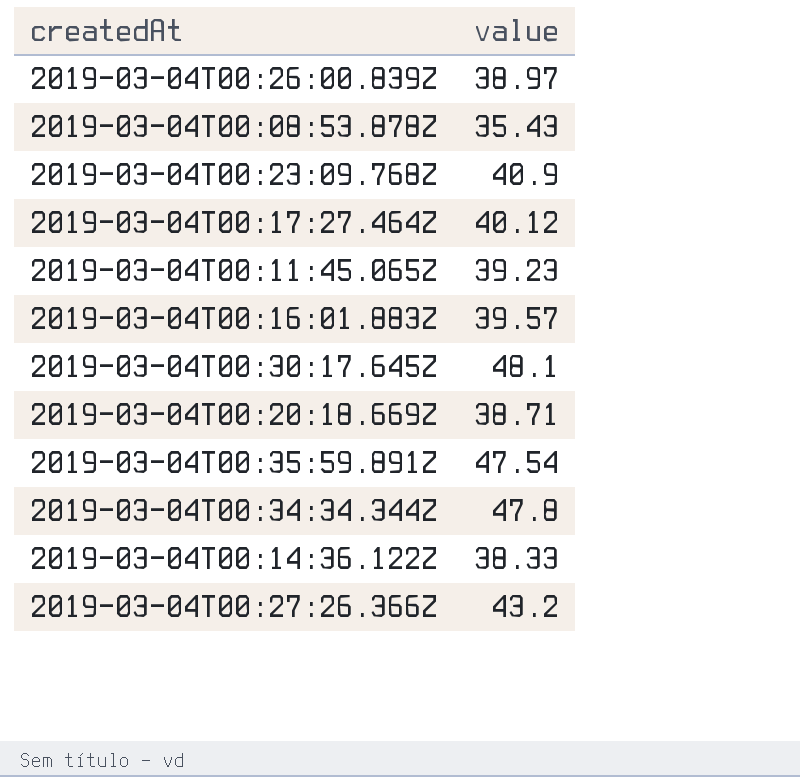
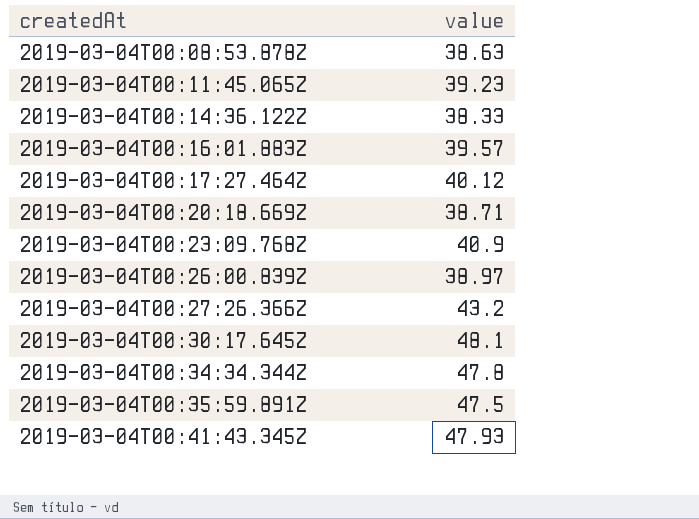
row order: none -> createdAt ascending
2019-03-04T00:08:53.878Z | value: 35.43 -> 38.63
2019-03-04T00:35:59.891Z | value: 47.54 -> 47.5
row 2019-03-04T00:41:43.345Z: none -> 47.93

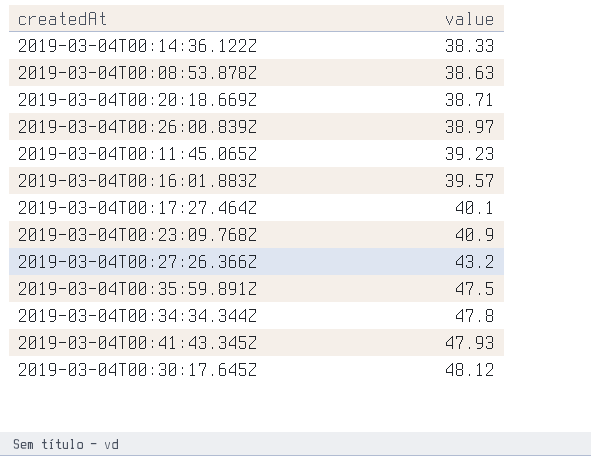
row order: createdAt ascending -> value ascending
2019-03-04T00:17:27.464Z | value: 40.12 -> 40.1
2019-03-04T00:30:17.645Z | value: 48.1 -> 48.12

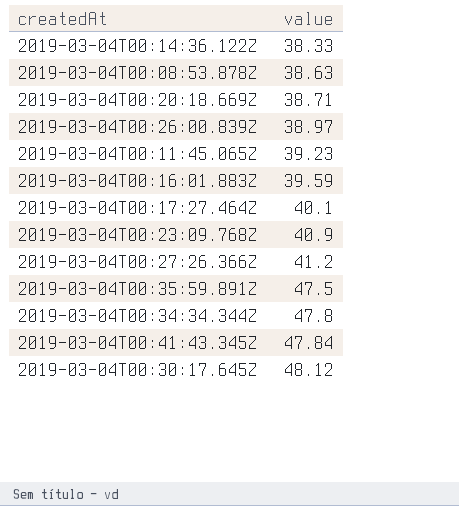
2019-03-04T00:16:01.883Z | value: 39.57 -> 39.59
2019-03-04T00:27:26.366Z | value: 43.2 -> 41.2
2019-03-04T00:41:43.345Z | value: 47.93 -> 47.84

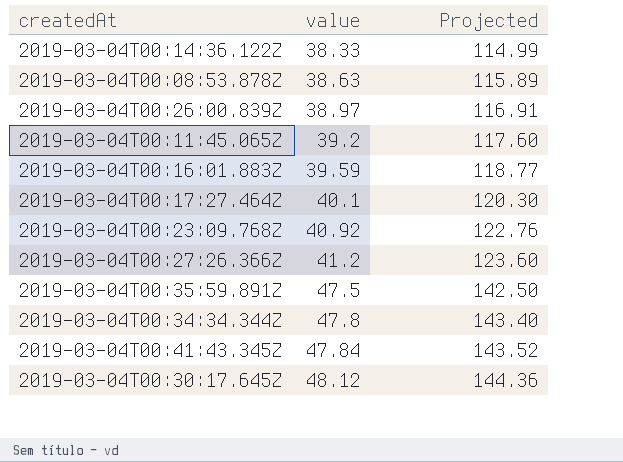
column Projected | formula: none -> [value] * 3
row 2019-03-04T00:20:18.669Z: 38.71 -> none
2019-03-04T00:11:45.065Z | value: 39.23 -> 39.2
2019-03-04T00:23:09.768Z | value: 40.9 -> 40.92

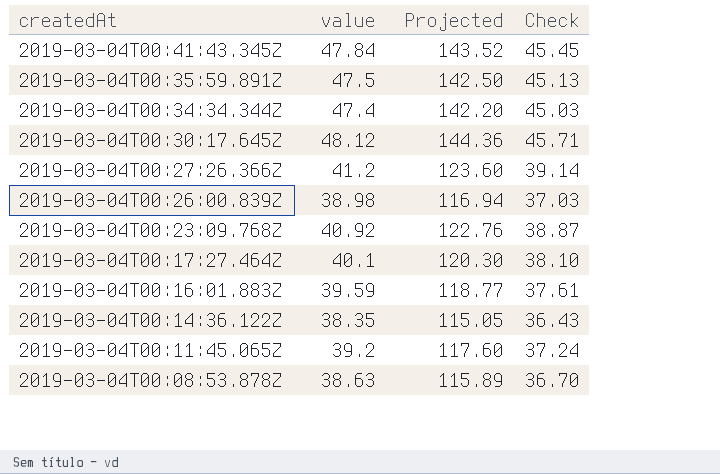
row order: value ascending -> createdAt descending
column Check | formula: none -> [value] * 0.95
2019-03-04T00:34:34.344Z | value: 47.8 -> 47.4
2019-03-04T00:34:34.344Z | Projected: 143.40 -> 142.20
2019-03-04T00:26:00.839Z | value: 38.97 -> 38.98
2019-03-04T00:26:00.839Z | Projected: 116.91 -> 116.94
2019-03-04T00:14:36.122Z | value: 38.33 -> 38.35
2019-03-04T00:14:36.122Z | Projected: 114.99 -> 115.05

